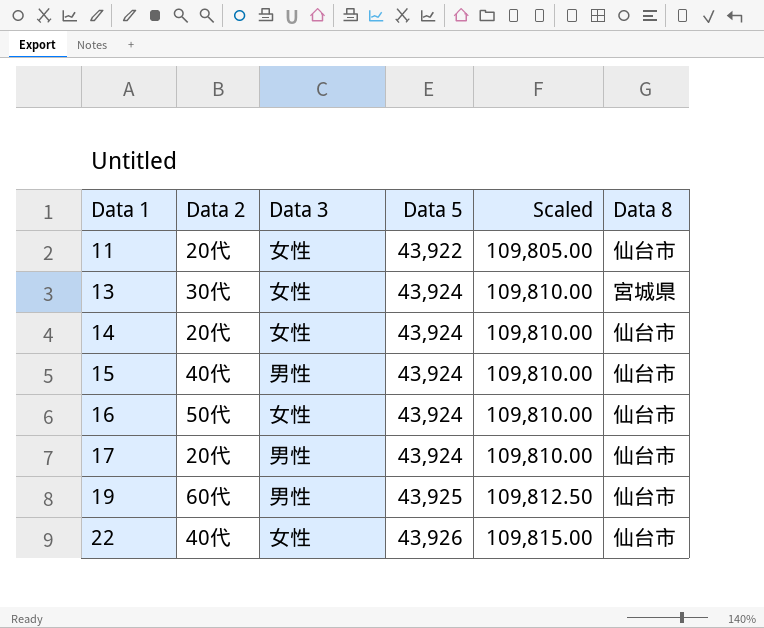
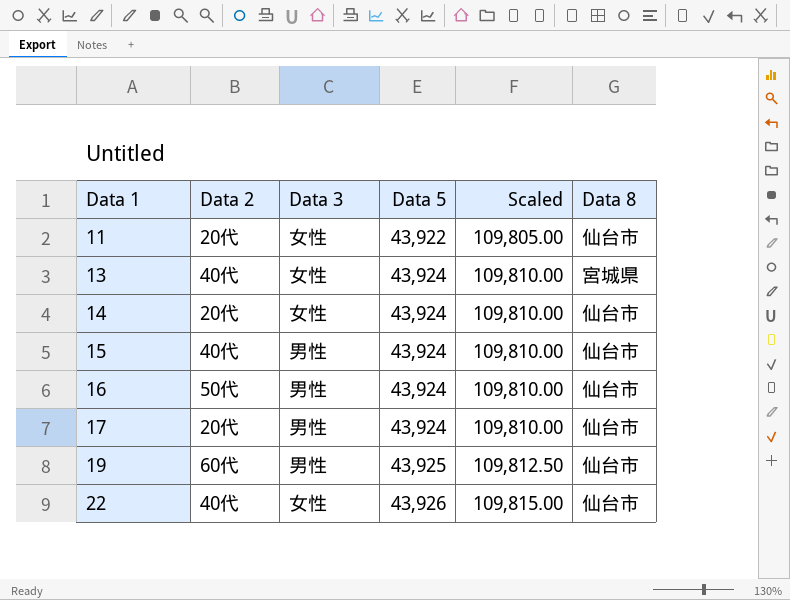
13 | Data 2: 30代 -> 40代
16 | Data 3: 女性 -> 男性

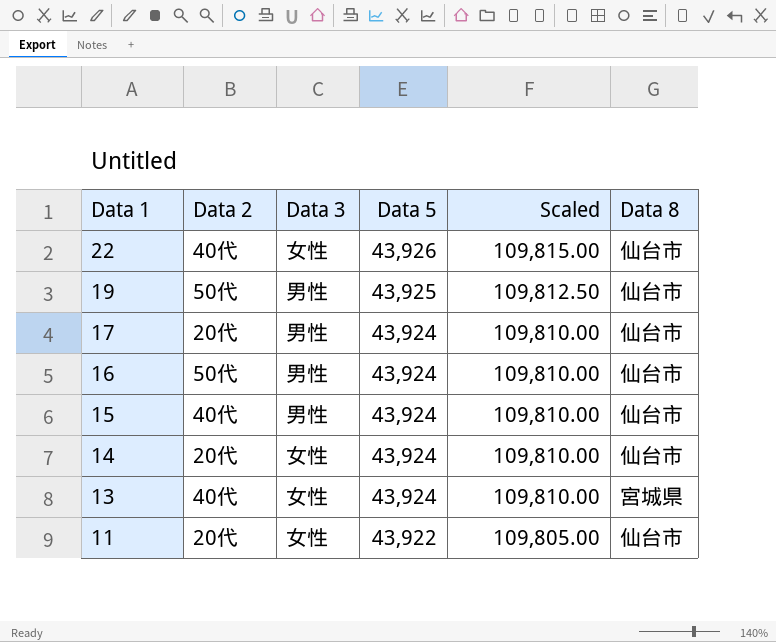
row order: Data 1 ascending -> Data 1 descending
19 | Data 2: 60代 -> 50代

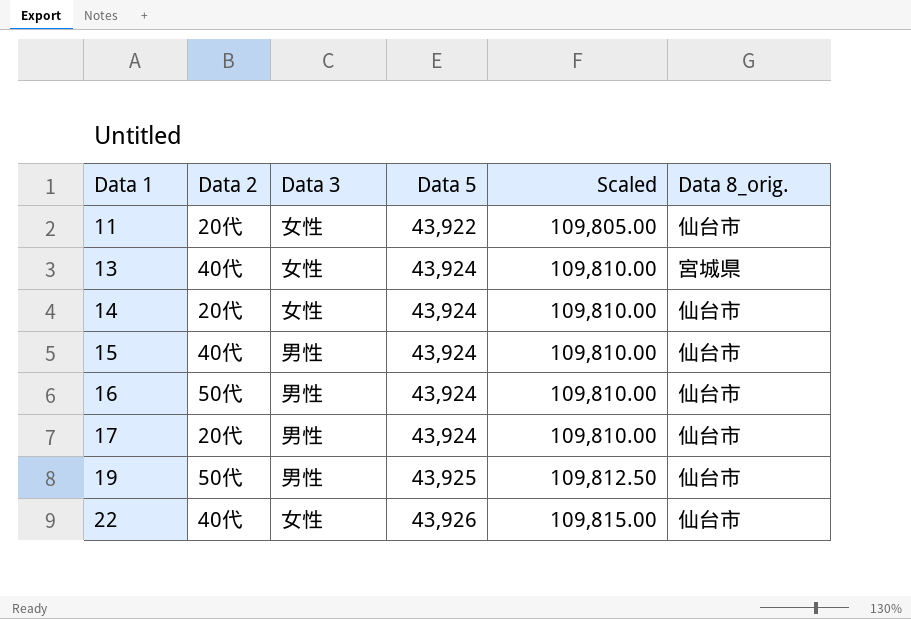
row order: Data 1 descending -> Data 1 ascending
column name: Data 8 -> Data 8_orig.

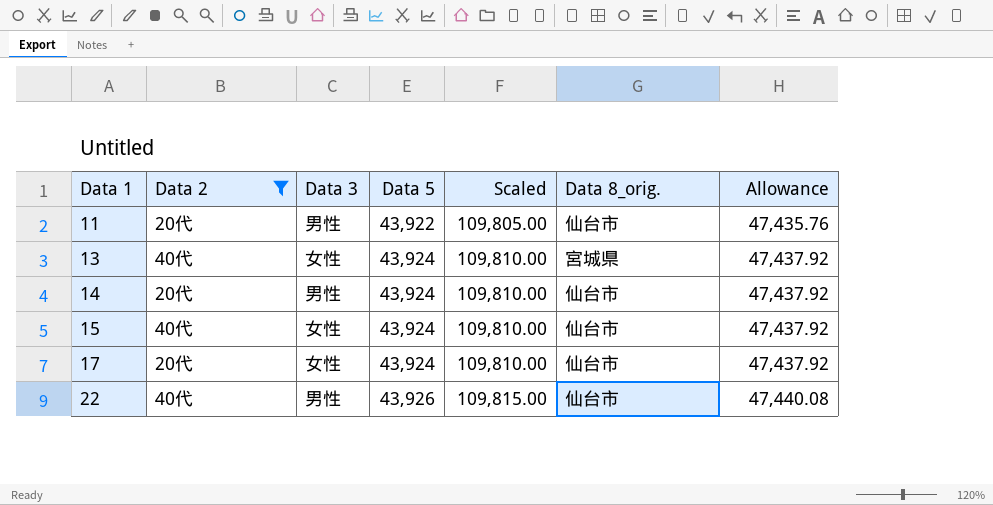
filter: none -> Data 2 != 50代
column Allowance | formula: none -> [Data 5] * 1.08
11 | Data 3: 女性 -> 男性
14 | Data 3: 女性 -> 男性
15 | Data 3: 男性 -> 女性
17 | Data 3: 男性 -> 女性
22 | Data 3: 女性 -> 男性

